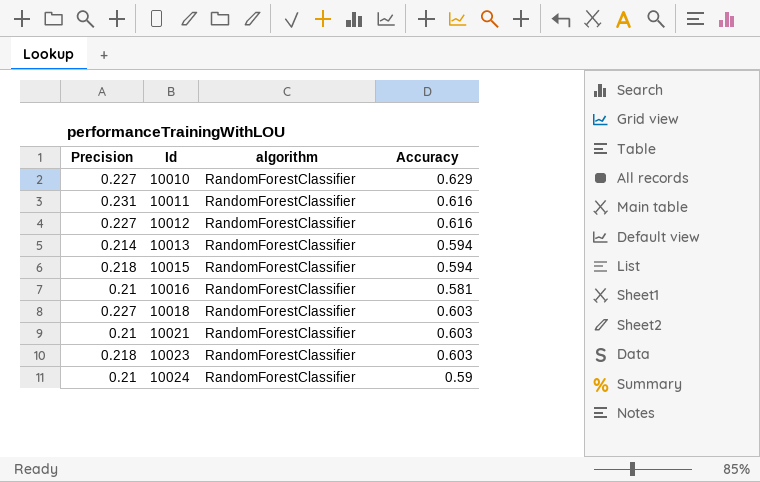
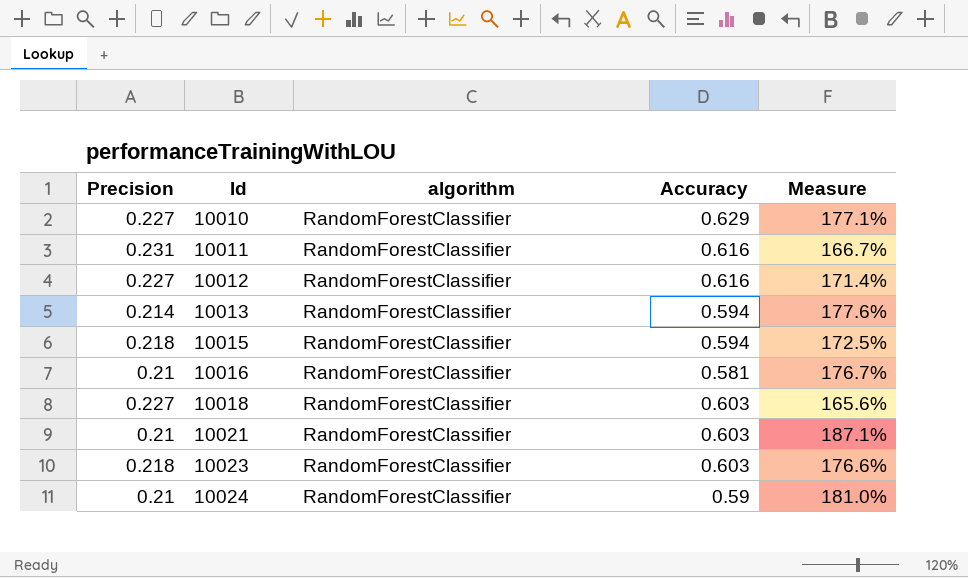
column Measure | formula: none -> ([Accuracy] - [Precision]) / [Precision]

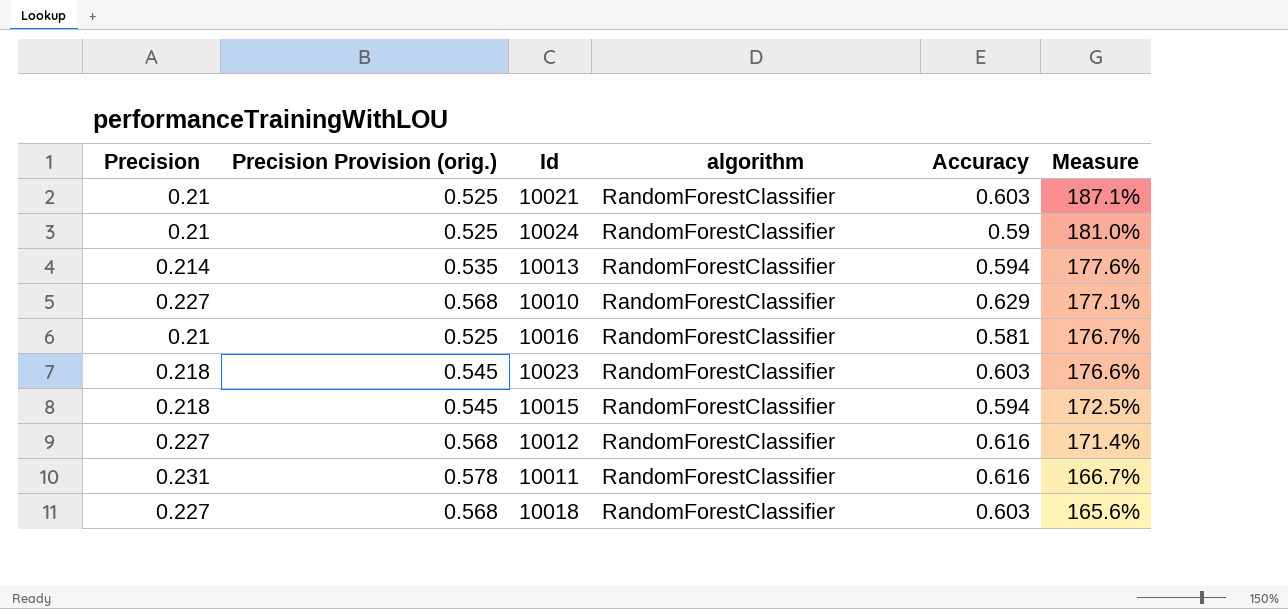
row order: Id ascending -> Measure descending
column Precision Provision (orig.) | formula: none -> [Precision] * 2.5

